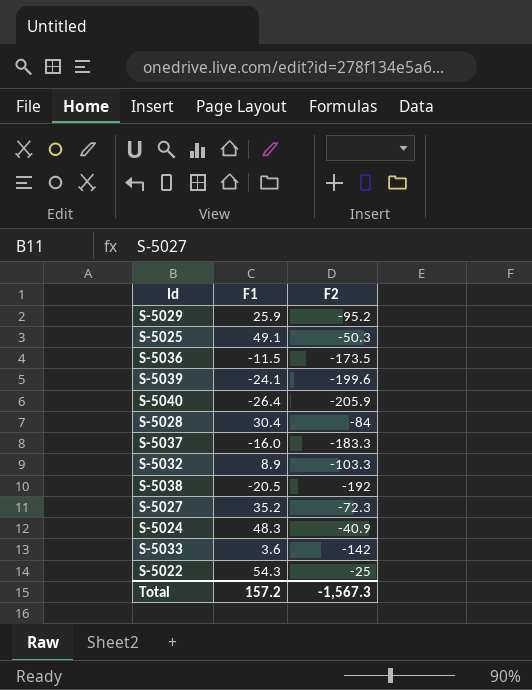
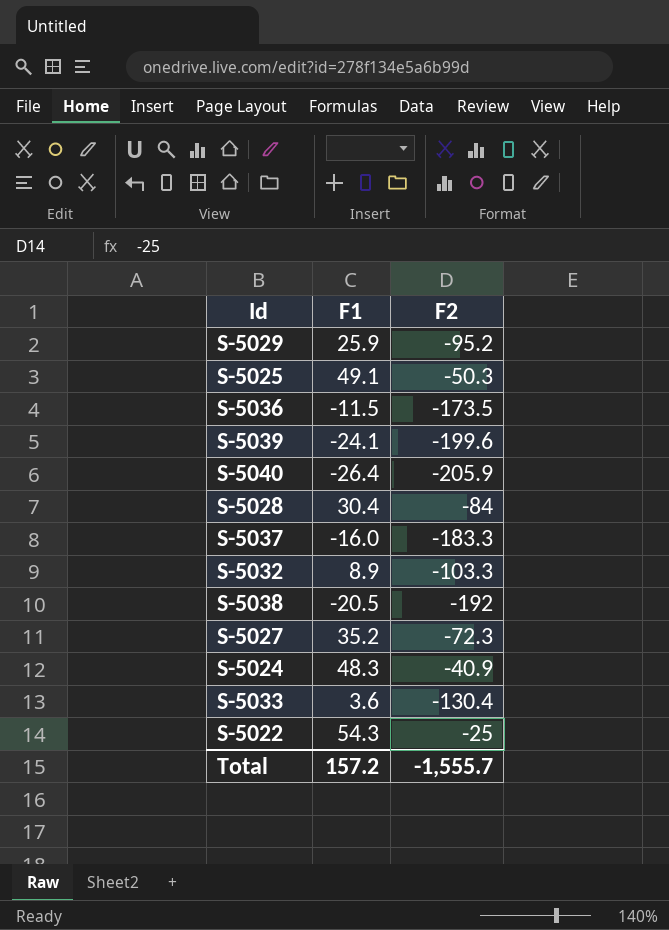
S-5033 | F2: -142 -> -130.4
Total | F2: -1,567.3 -> -1,555.7

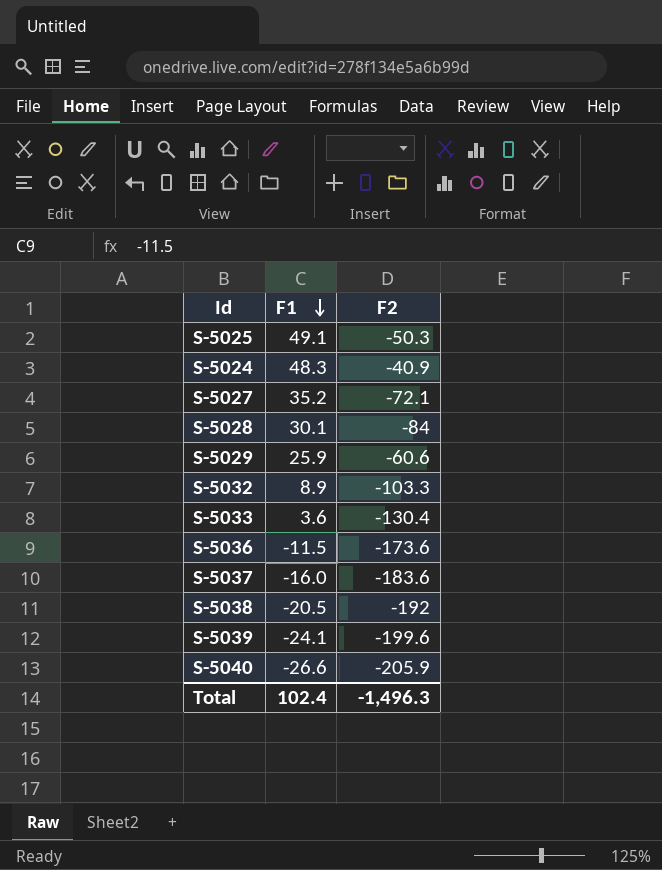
row order: none -> F1 descending
row S-5022: 54.3 | -25 -> none
S-5027 | F2: -72.3 -> -72.1
S-5028 | F1: 30.4 -> 30.1
S-5029 | F2: -95.2 -> -60.6
S-5036 | F2: -173.5 -> -173.6
S-5037 | F2: -183.3 -> -183.6
S-5040 | F1: -26.4 -> -26.6
Total | F1: 157.2 -> 102.4
Total | F2: -1,555.7 -> -1,496.3

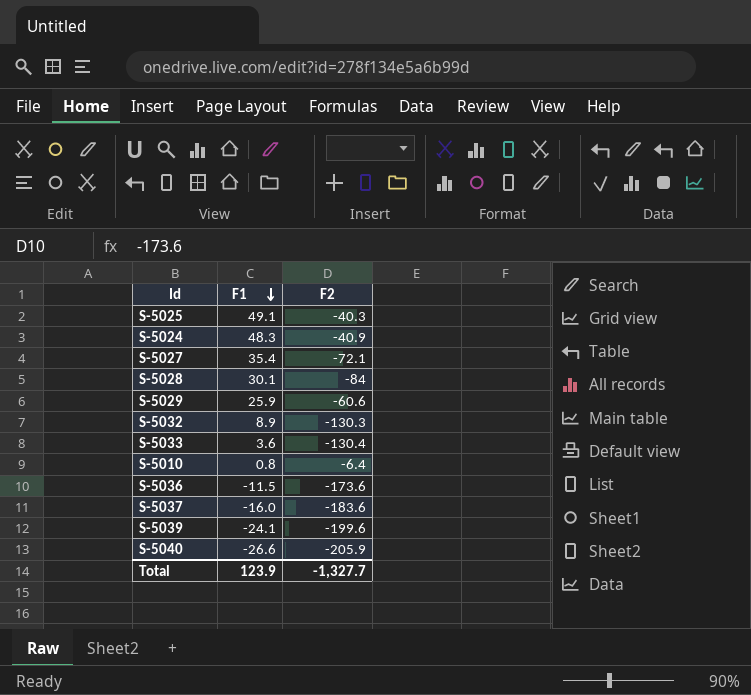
row S-5038: -20.5 | -192 -> none
S-5025 | F2: -50.3 -> -40.3
S-5027 | F1: 35.2 -> 35.4
S-5032 | F2: -103.3 -> -130.3
row S-5010: none -> 0.8 | -6.4
Total | F1: 102.4 -> 123.9
Total | F2: -1,496.3 -> -1,327.7

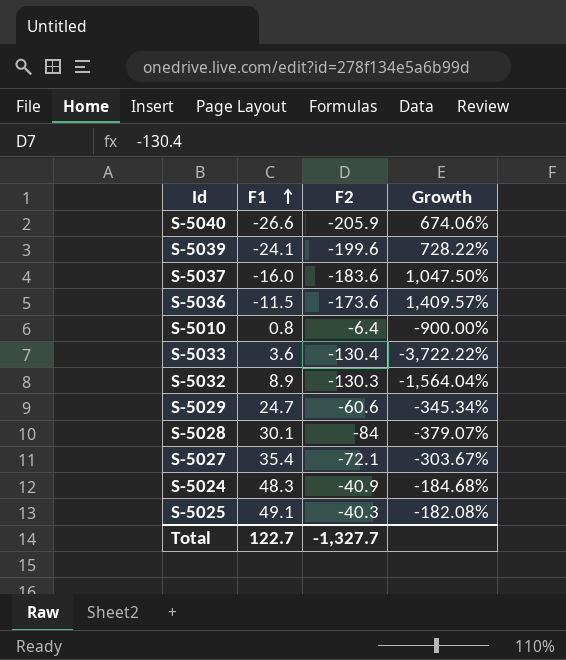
row order: F1 descending -> F1 ascending
column Growth | formula: none -> ([F2] - [F1]) / [F1]
S-5029 | F1: 25.9 -> 24.7
Total | F1: 123.9 -> 122.7

